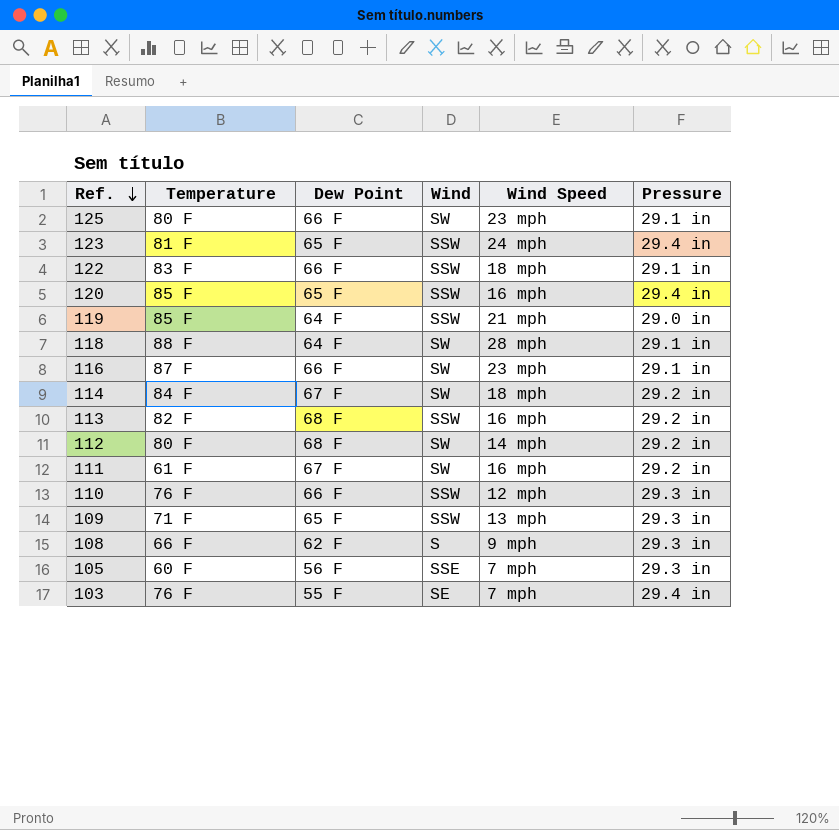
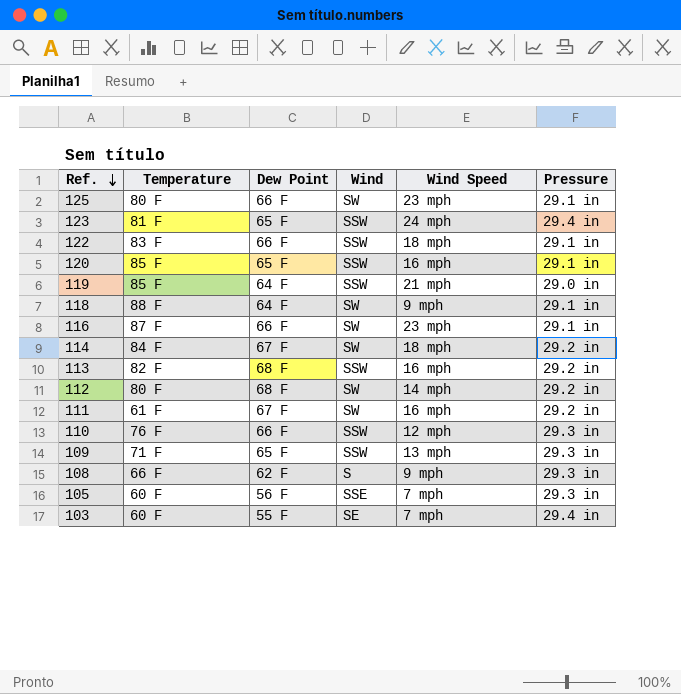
120 | Pressure: 29.4 in -> 29.1 in
118 | Wind Speed: 28 mph -> 9 mph
103 | Temperature: 76 F -> 60 F

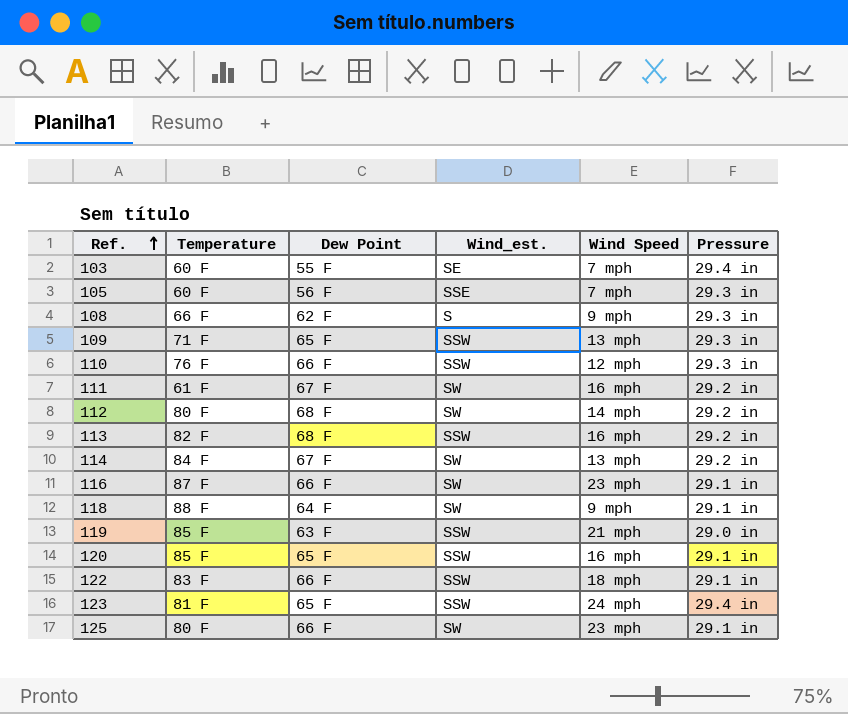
row order: Ref. descending -> Ref. ascending
column name: Wind -> Wind_est.
114 | Wind Speed: 18 mph -> 13 mph
119 | Dew Point: 64 F -> 63 F

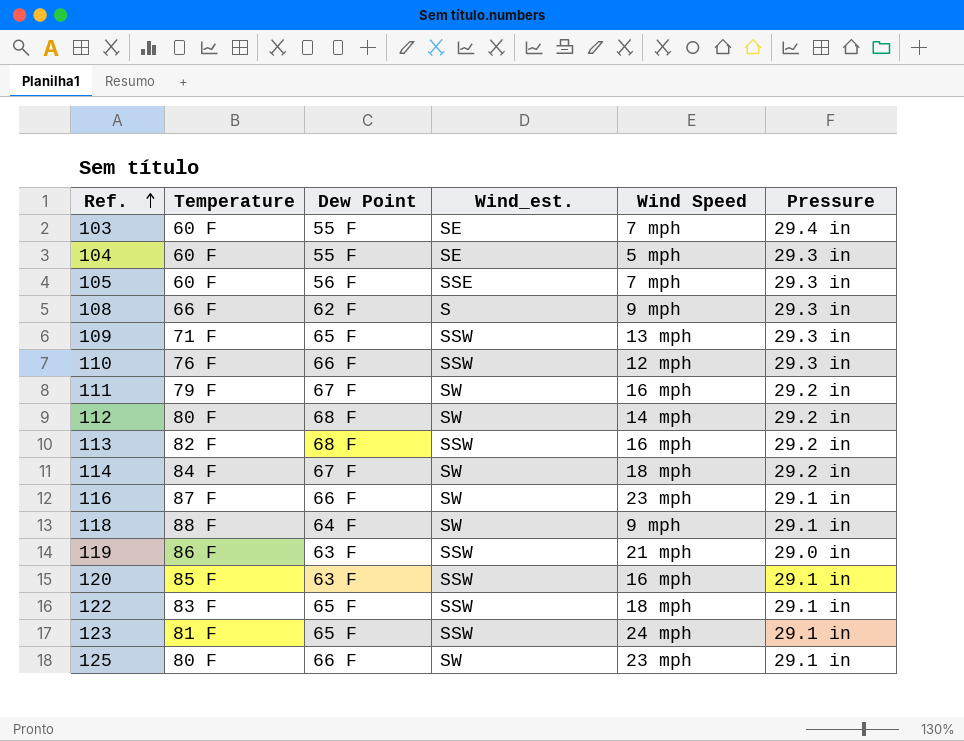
row 104: none -> 60 F | 55 F | SE | 5 mph | 29.3 in
111 | Temperature: 61 F -> 79 F
114 | Wind Speed: 13 mph -> 18 mph
119 | Temperature: 85 F -> 86 F
120 | Dew Point: 65 F -> 63 F
122 | Dew Point: 66 F -> 65 F
123 | Pressure: 29.4 in -> 29.1 in

